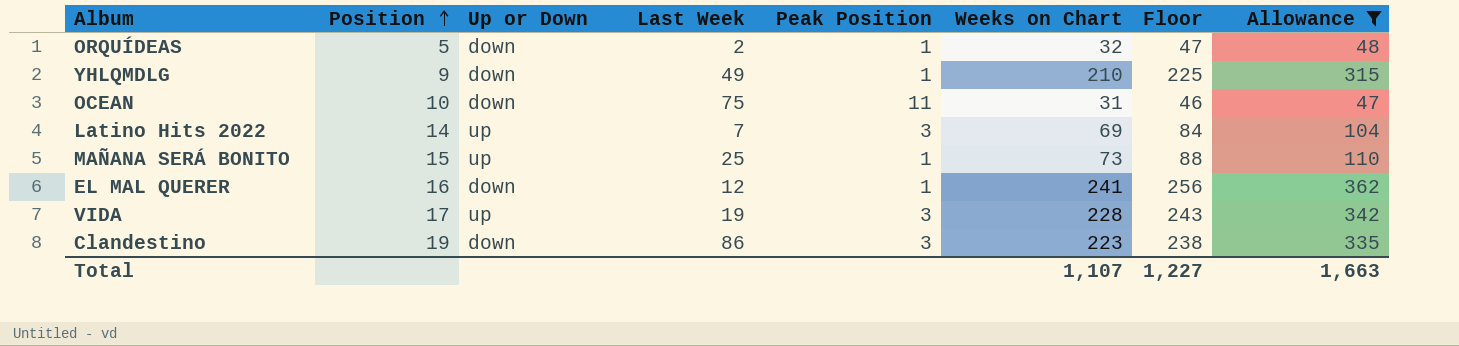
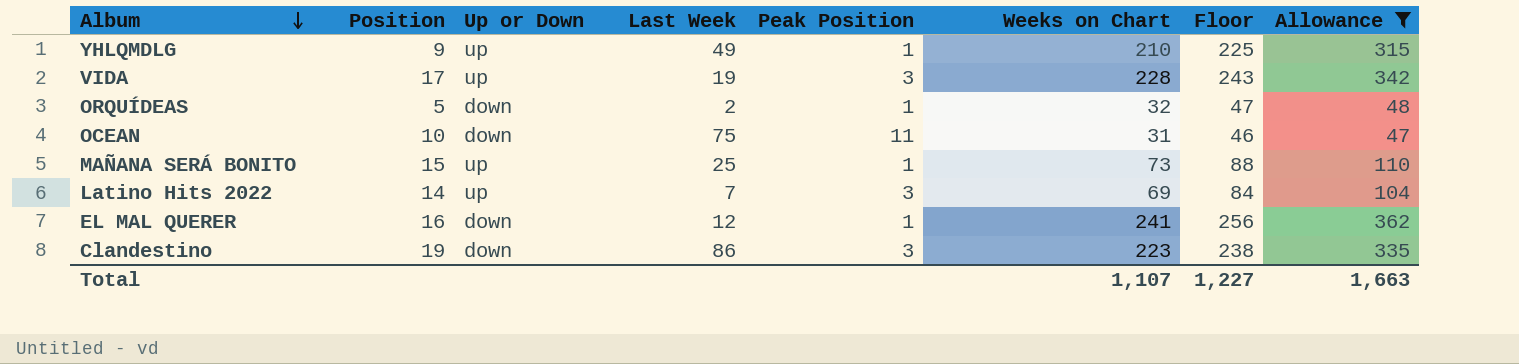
row order: Position ascending -> Album descending
YHLQMDLG | Up or Down: down -> up

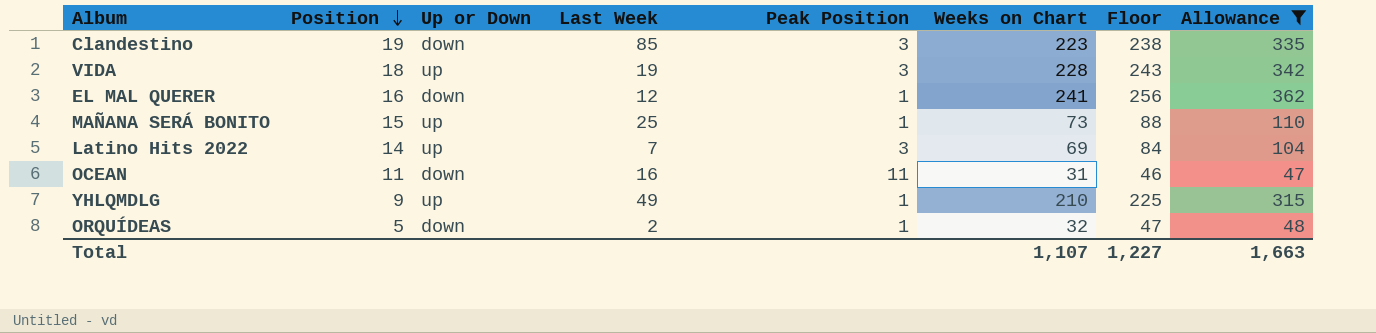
row order: Album descending -> Position descending
Clandestino | Last Week: 86 -> 85
VIDA | Position: 17 -> 18
OCEAN | Position: 10 -> 11
OCEAN | Last Week: 75 -> 16

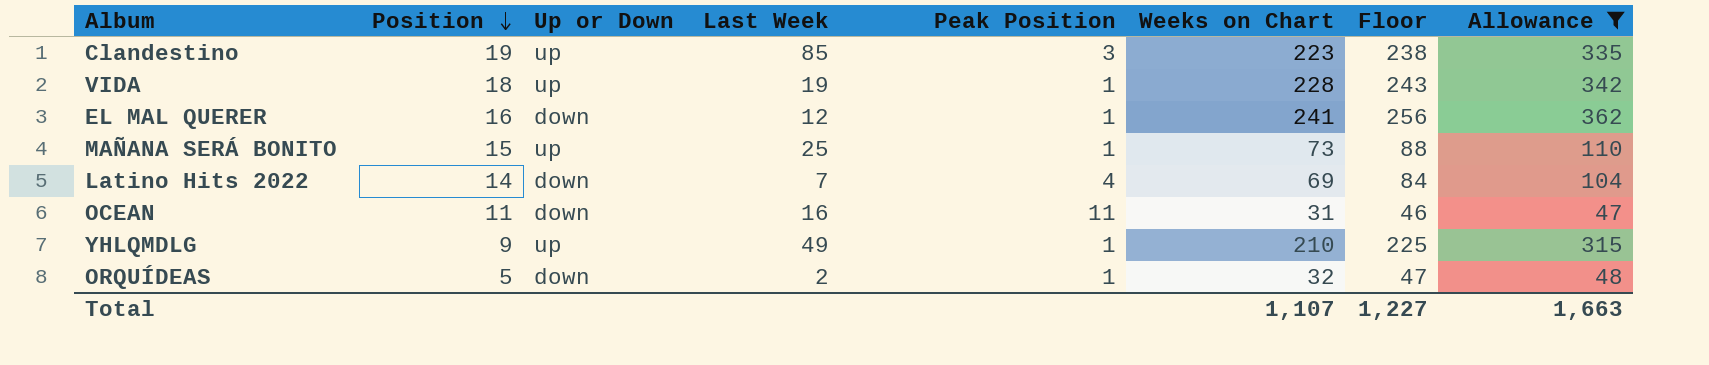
Clandestino | Up or Down: down -> up
VIDA | Peak Position: 3 -> 1
Latino Hits 2022 | Up or Down: up -> down
Latino Hits 2022 | Peak Position: 3 -> 4

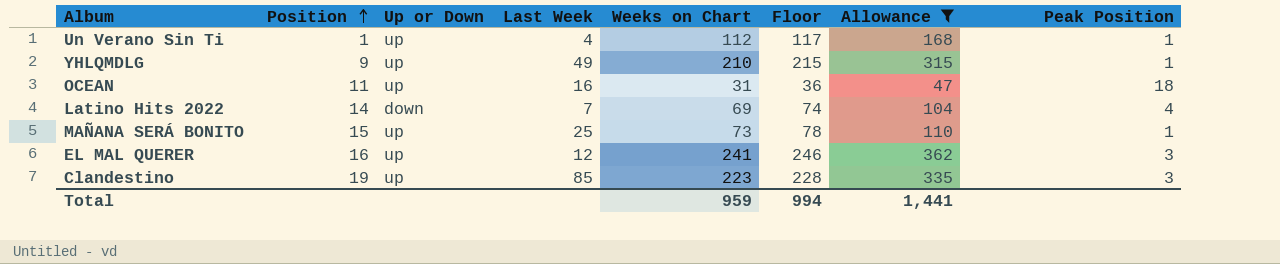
row order: Position descending -> Position ascending
column Floor | formula: [Weeks on Chart] + 15 -> [Weeks on Chart] + 5
column Peak Position | position: 5 -> 8
row VIDA: 18 | up | 19 | 1 | 228 | 243 | 342 -> none
row ORQUÍDEAS: 5 | down | 2 | 1 | 32 | 47 | 48 -> none
row Un Verano Sin Ti: none -> 1 | up | 4 | 112 | 117 | 168 | 1
OCEAN | Up or Down: down -> up
OCEAN | Peak Position: 11 -> 18
EL MAL QUERER | Up or Down: down -> up
EL MAL QUERER | Peak Position: 1 -> 3
Total | Weeks on Chart: 1,107 -> 959
Total | Floor: 1,227 -> 994
Total | Allowance: 1,663 -> 1,441

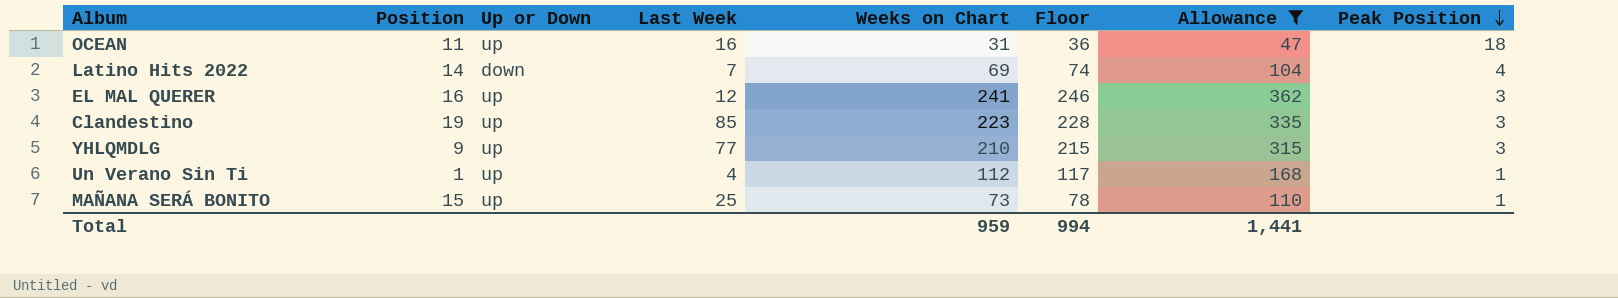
row order: Position ascending -> Peak Position descending
YHLQMDLG | Last Week: 49 -> 77
YHLQMDLG | Peak Position: 1 -> 3

